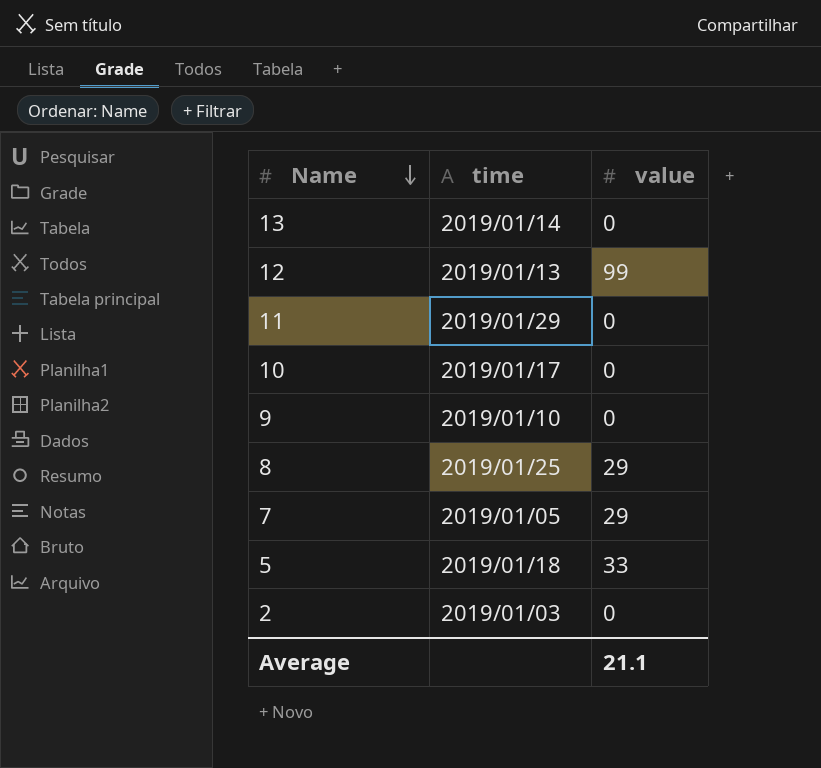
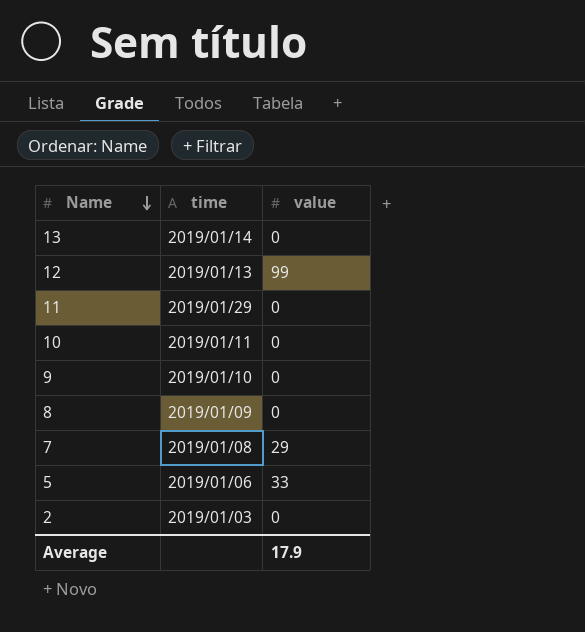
10 | time: 2019/01/17 -> 2019/01/11
8 | time: 2019/01/25 -> 2019/01/09
8 | value: 29 -> 0
7 | time: 2019/01/05 -> 2019/01/08
5 | time: 2019/01/18 -> 2019/01/06
Average | value: 21.1 -> 17.9

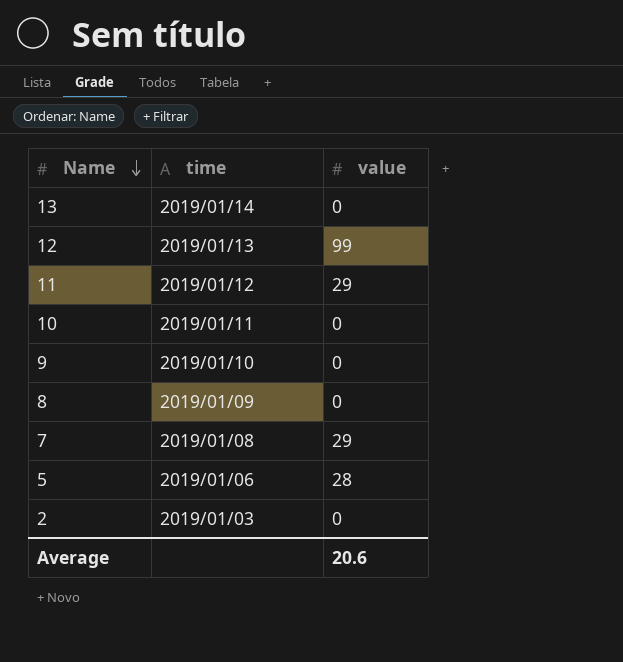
11 | time: 2019/01/29 -> 2019/01/12
11 | value: 0 -> 29
5 | value: 33 -> 28
Average | value: 17.9 -> 20.6

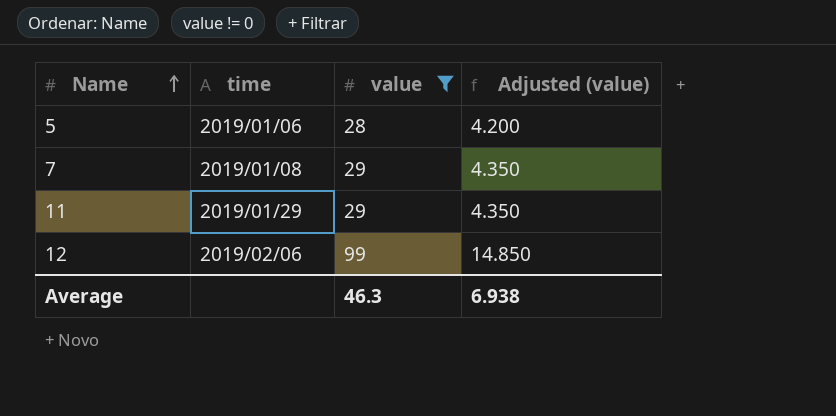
filter: none -> value != 0
row order: Name descending -> Name ascending
column Adjusted (value) | formula: none -> [value] * 0.15
11 | time: 2019/01/12 -> 2019/01/29
12 | time: 2019/01/13 -> 2019/02/06
Average | value: 20.6 -> 46.3

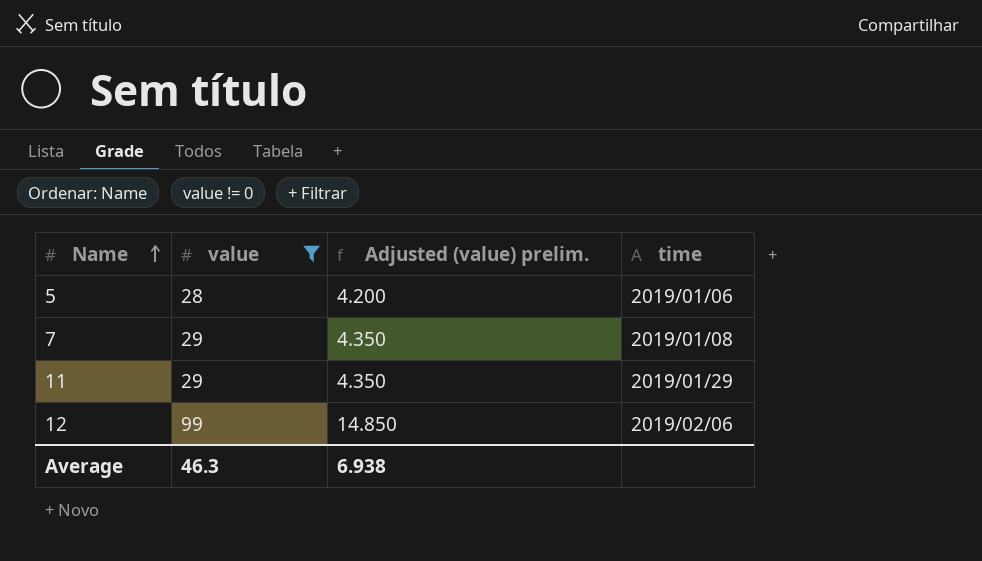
column name: Adjusted (value) -> Adjusted (value) prelim.
column time | position: 2 -> 4

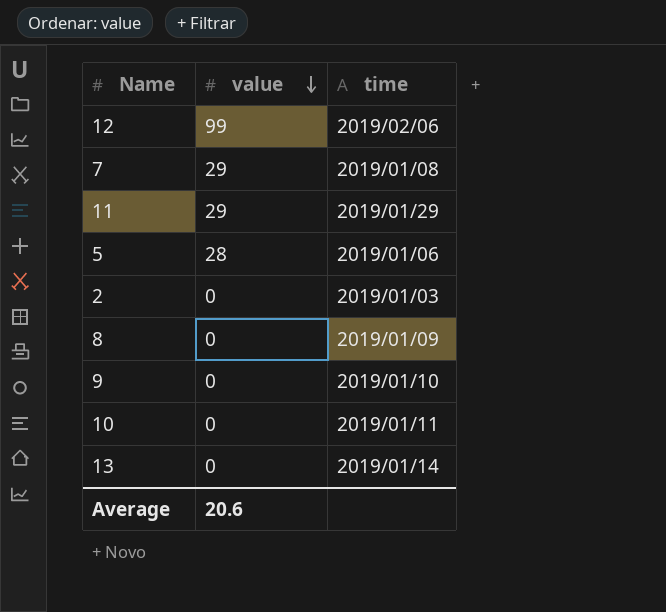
filter: value != 0 -> none
row order: Name ascending -> value descending
column Adjusted (value) prelim. | formula: [value] * 0.15 -> none
Average | value: 46.3 -> 20.6

